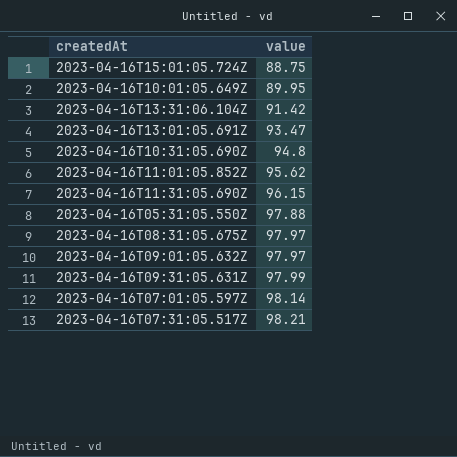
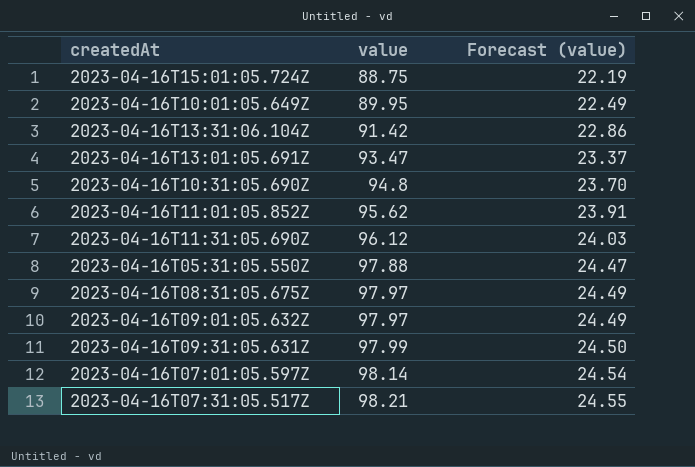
column Forecast (value) | formula: none -> [value] * 0.25
2023-04-16T11:31:05.690Z | value: 96.15 -> 96.12

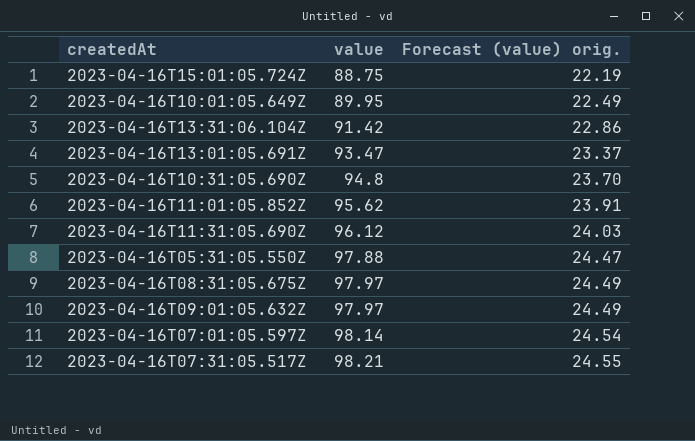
column name: Forecast (value) -> Forecast (value) orig.
row 2023-04-16T09:31:05.631Z: 97.99 | 24.50 -> none

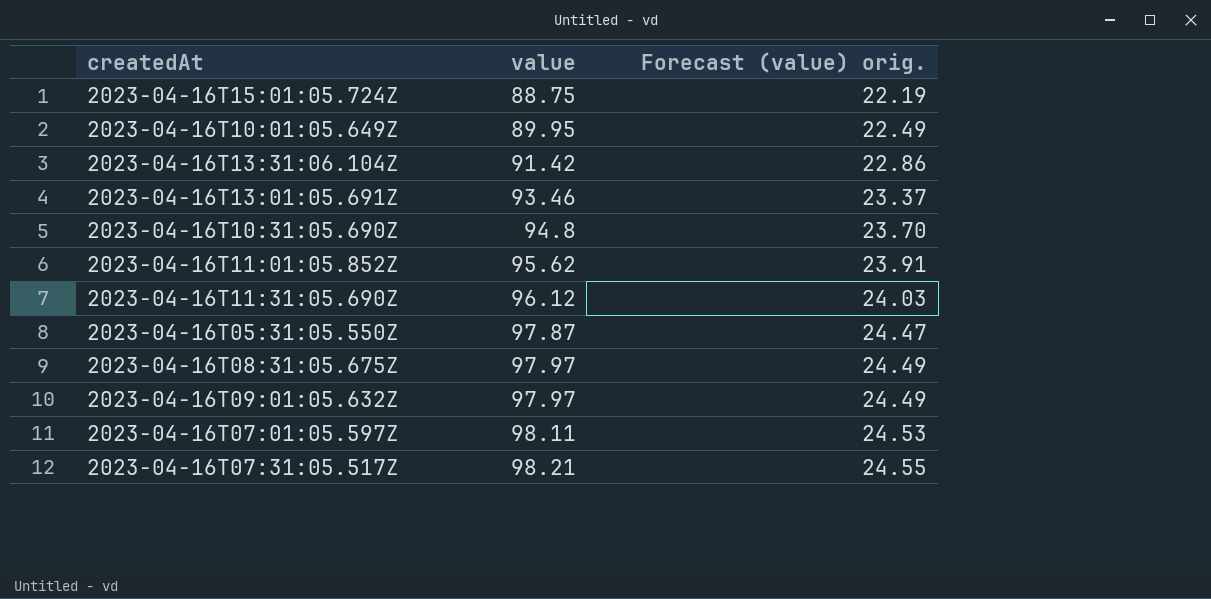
2023-04-16T13:01:05.691Z | value: 93.47 -> 93.46
2023-04-16T05:31:05.550Z | value: 97.88 -> 97.87
2023-04-16T07:01:05.597Z | value: 98.14 -> 98.11
2023-04-16T07:01:05.597Z | Forecast (value) orig.: 24.54 -> 24.53

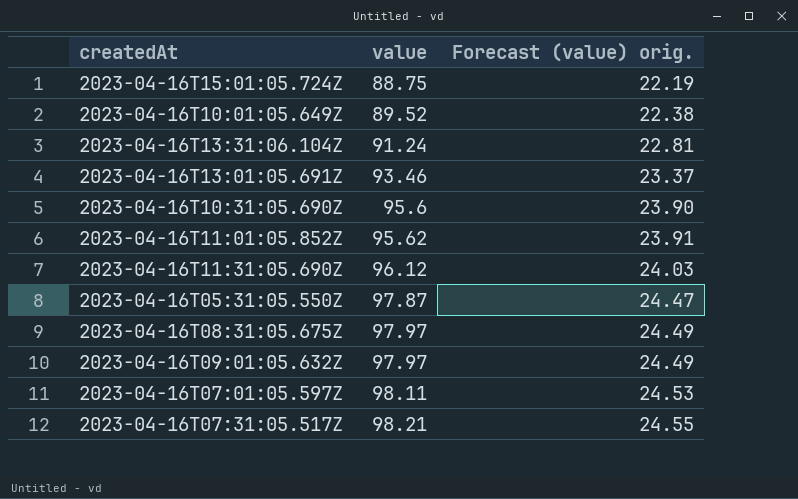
2023-04-16T10:01:05.649Z | value: 89.95 -> 89.52
2023-04-16T10:01:05.649Z | Forecast (value) orig.: 22.49 -> 22.38
2023-04-16T13:31:06.104Z | value: 91.42 -> 91.24
2023-04-16T13:31:06.104Z | Forecast (value) orig.: 22.86 -> 22.81
2023-04-16T10:31:05.690Z | value: 94.8 -> 95.6
2023-04-16T10:31:05.690Z | Forecast (value) orig.: 23.70 -> 23.90

